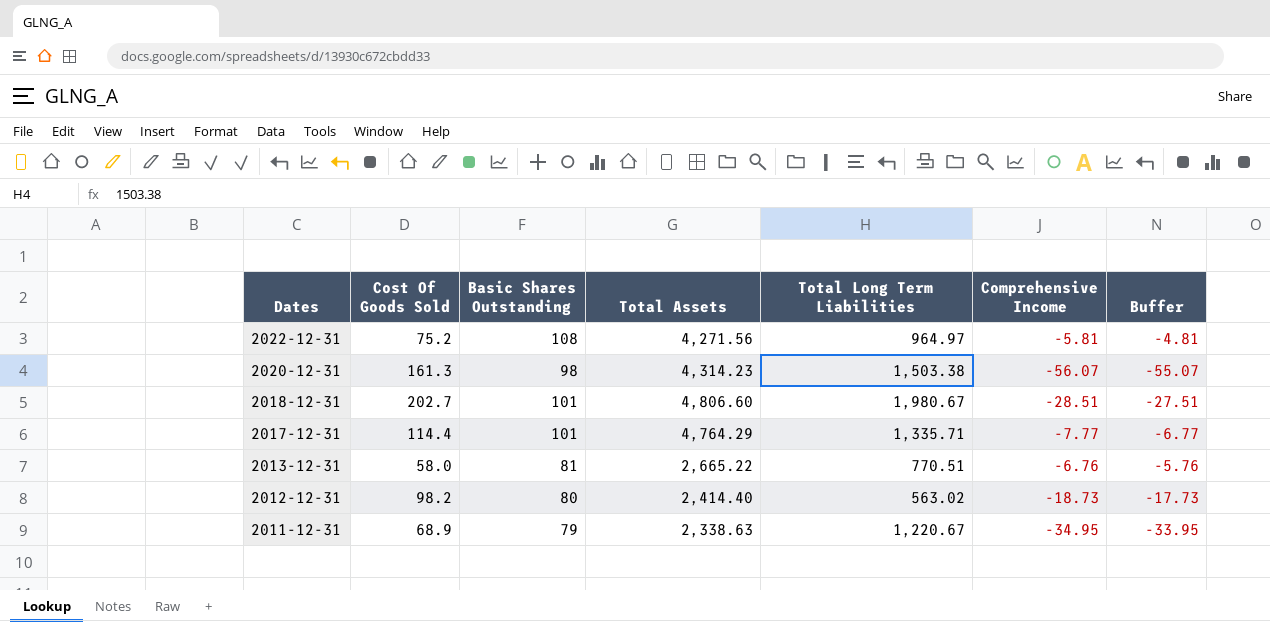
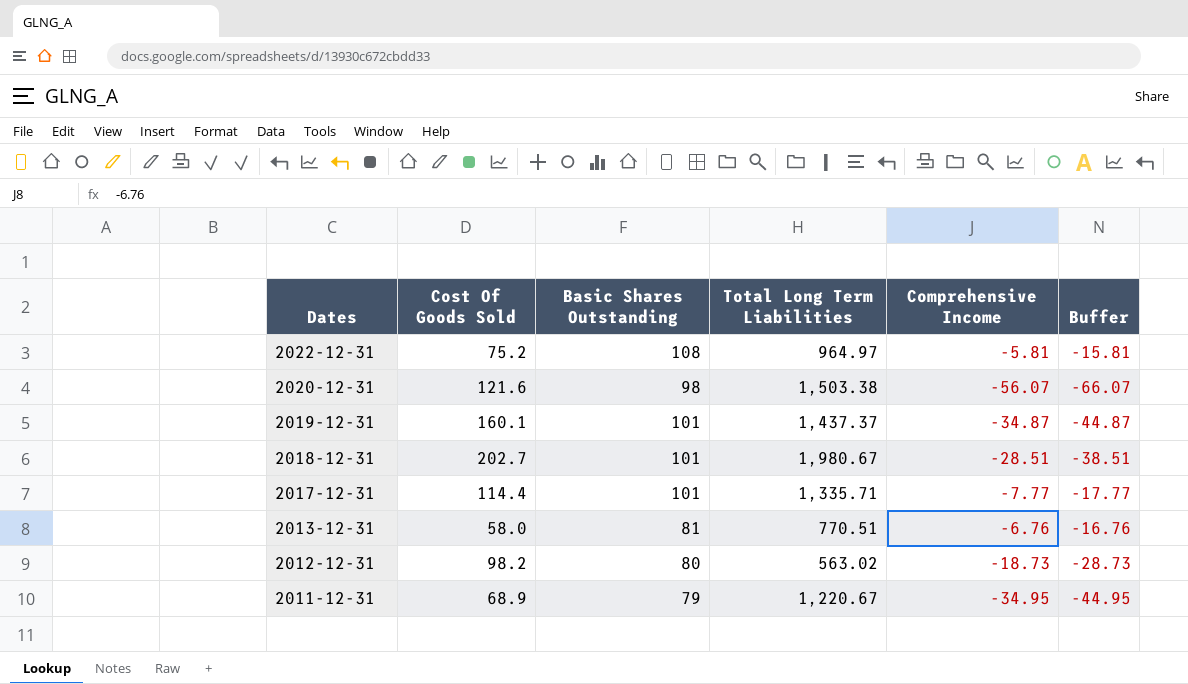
column Total Assets | position: 4 -> none
column Buffer | formula: [Comprehensive Income] + 1 -> [Comprehensive Income] - 10
2020-12-31 | Cost Of Goods Sold: 161.3 -> 121.6
row 2019-12-31: none -> 160.1 | 101 | 1,437.37 | -34.87 | -44.87

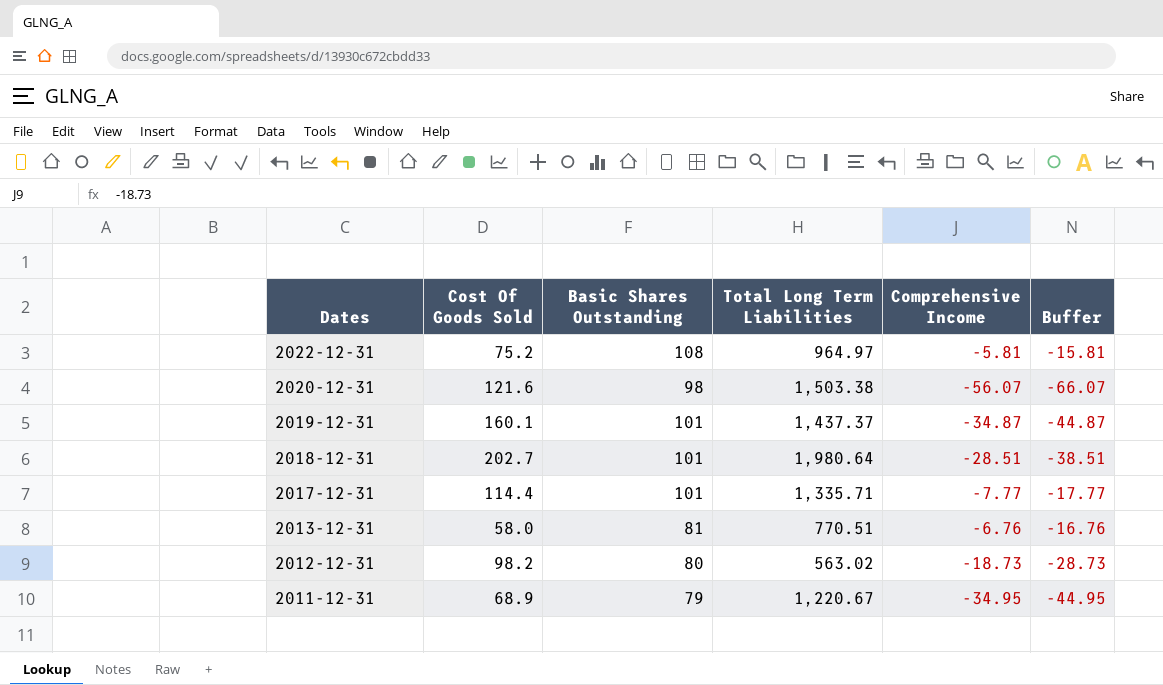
2018-12-31 | Total Long Term Liabilities: 1,980.67 -> 1,980.64

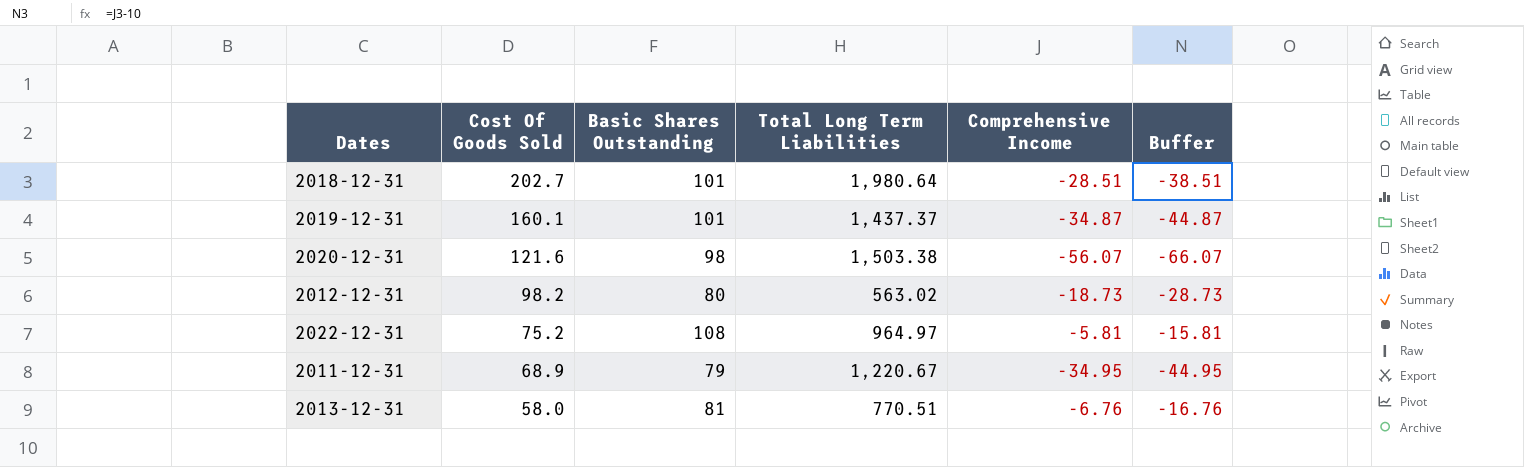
row order: Dates descending -> Cost Of Goods Sold descending
row 2017-12-31: 114.4 | 101 | 1,335.71 | -7.77 | -17.77 -> none

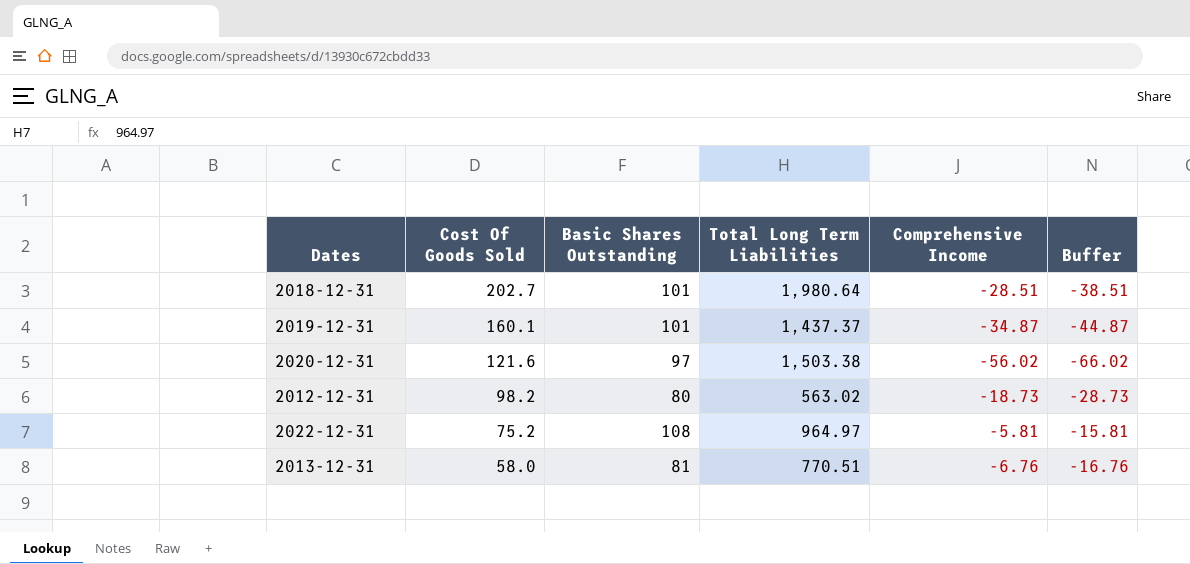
row 2011-12-31: 68.9 | 79 | 1,220.67 | -34.95 | -44.95 -> none
2020-12-31 | Basic Shares Outstanding: 98 -> 97
2020-12-31 | Comprehensive Income: -56.07 -> -56.02
2020-12-31 | Buffer: -66.07 -> -66.02

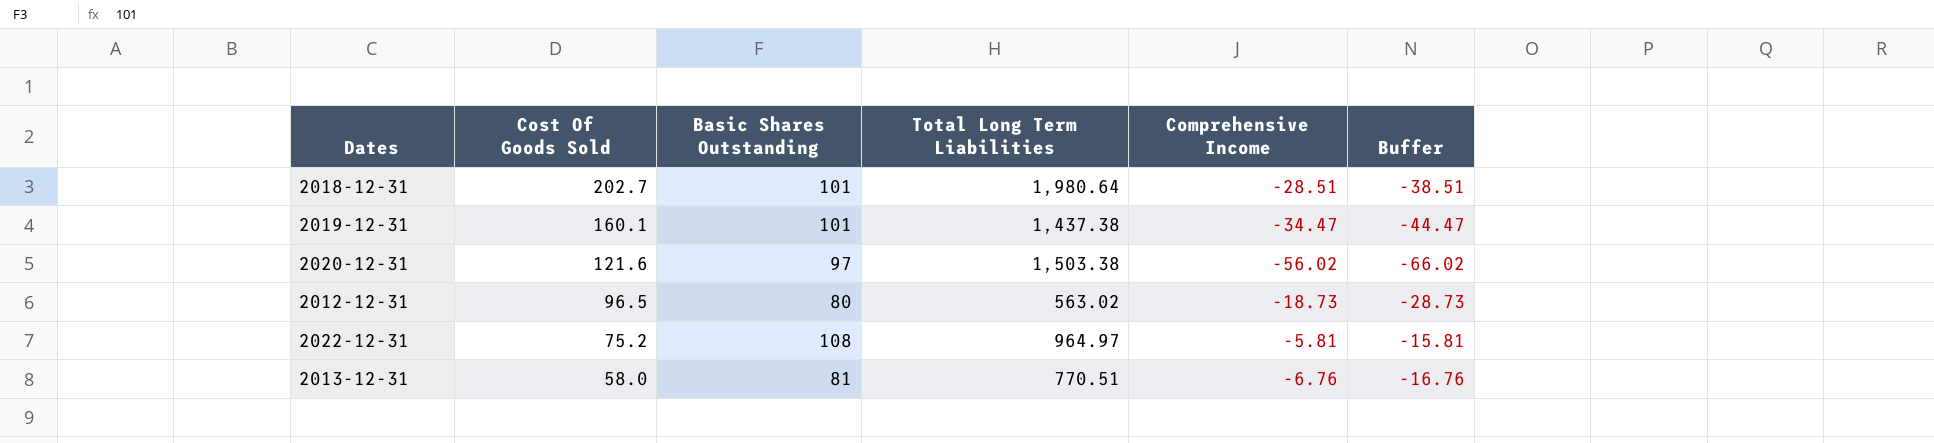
2019-12-31 | Total Long Term Liabilities: 1,437.37 -> 1,437.38
2019-12-31 | Comprehensive Income: -34.87 -> -34.47
2019-12-31 | Buffer: -44.87 -> -44.47
2012-12-31 | Cost Of Goods Sold: 98.2 -> 96.5

